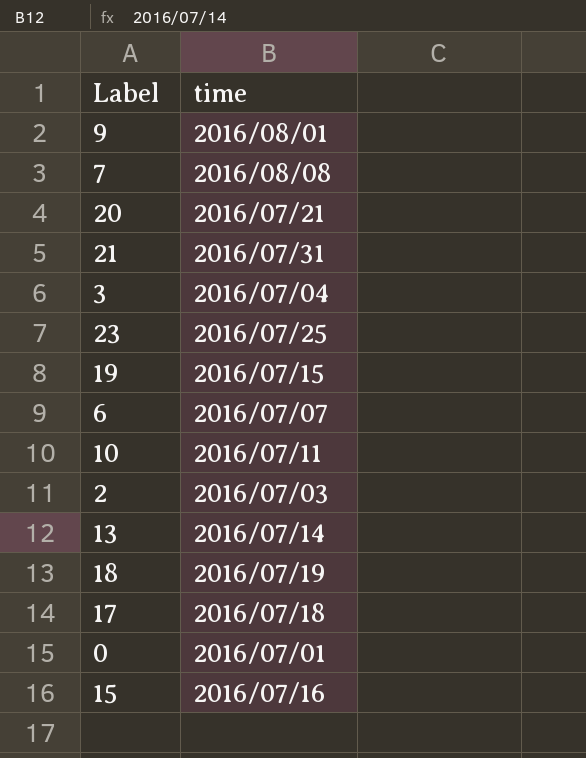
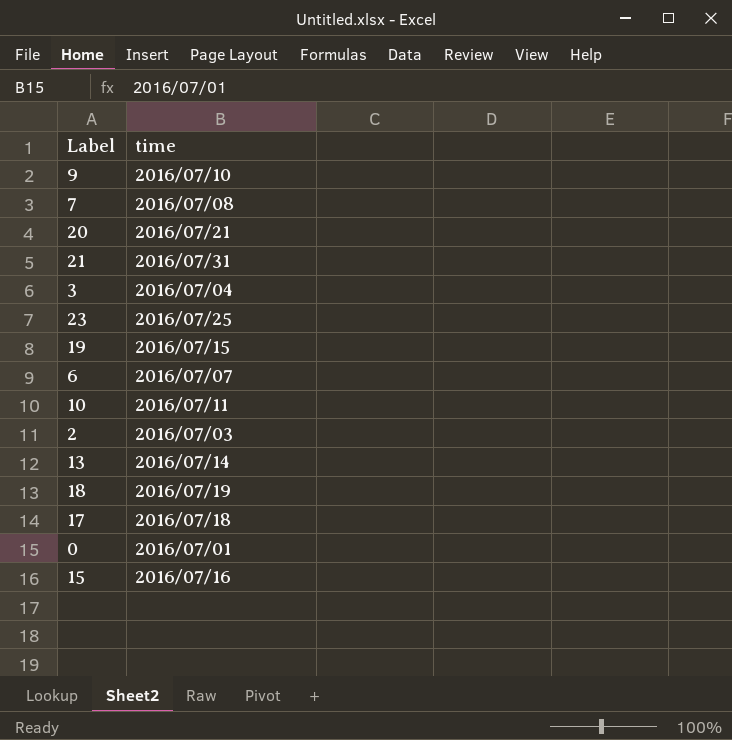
9 | time: 2016/08/01 -> 2016/07/10
7 | time: 2016/08/08 -> 2016/07/08

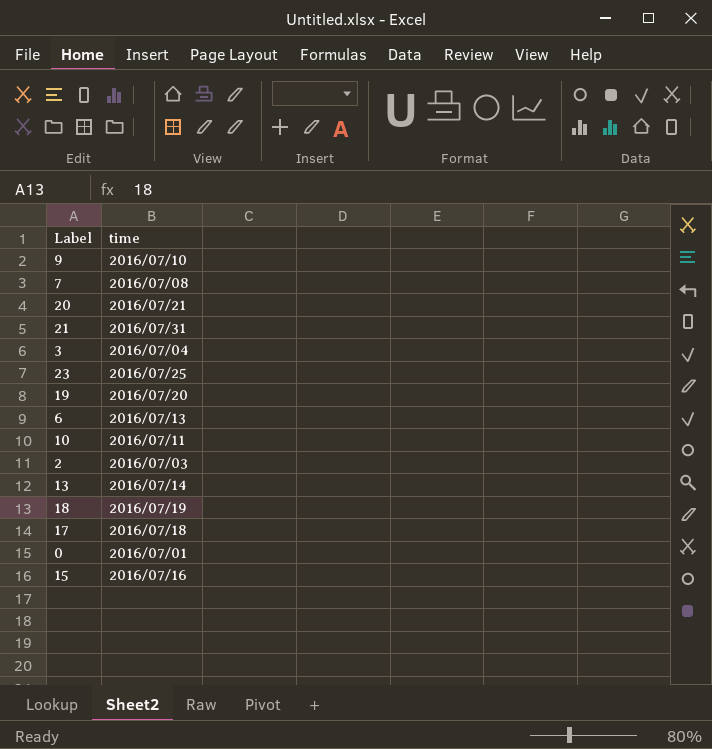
19 | time: 2016/07/15 -> 2016/07/20
6 | time: 2016/07/07 -> 2016/07/13

